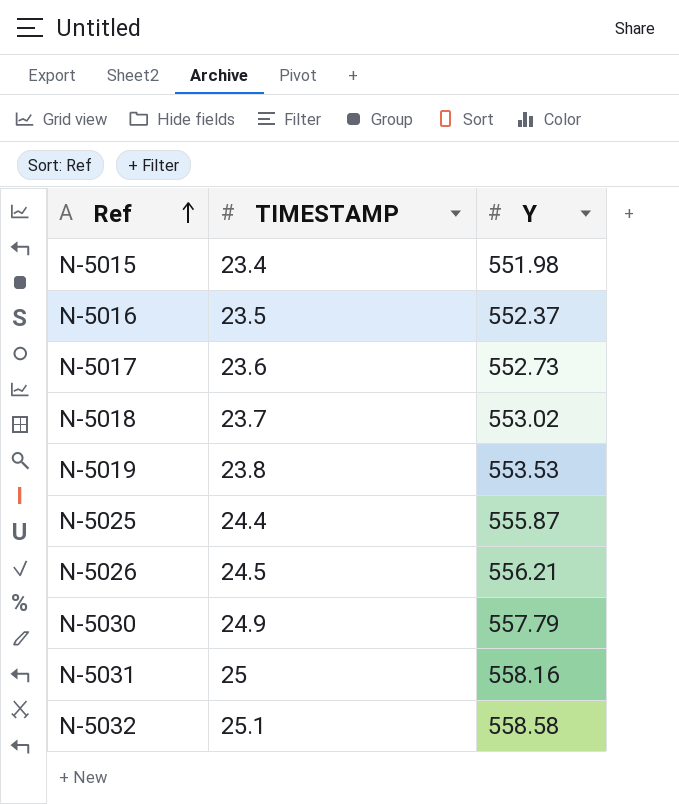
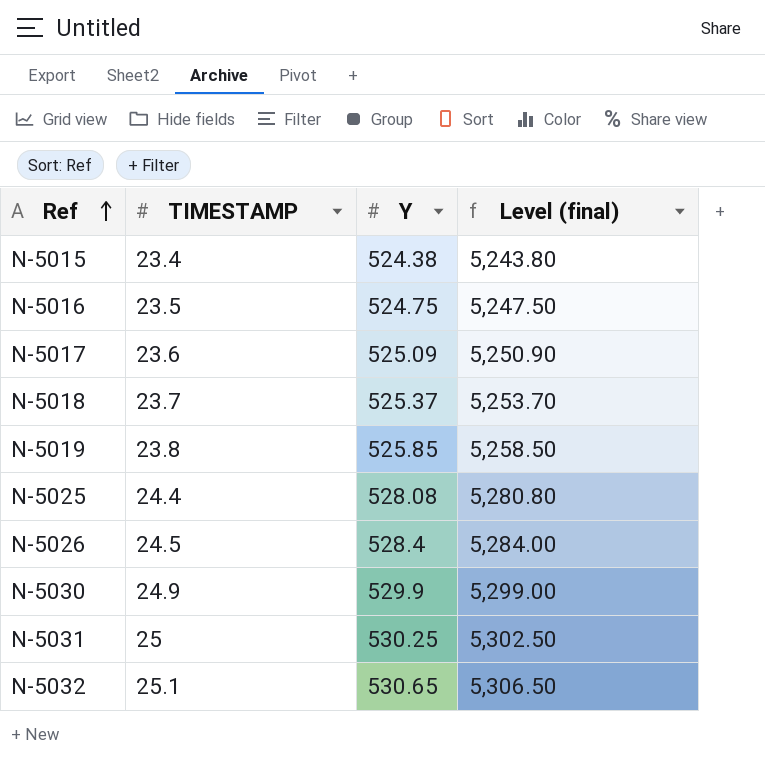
column Level (final) | formula: none -> [Y] * 10
N-5015 | Y: 551.98 -> 524.38
N-5016 | Y: 552.37 -> 524.75
N-5017 | Y: 552.73 -> 525.09
N-5018 | Y: 553.02 -> 525.37
N-5019 | Y: 553.53 -> 525.85
N-5025 | Y: 555.87 -> 528.08
N-5026 | Y: 556.21 -> 528.4
N-5030 | Y: 557.79 -> 529.9
N-5031 | Y: 558.16 -> 530.25
N-5032 | Y: 558.58 -> 530.65

